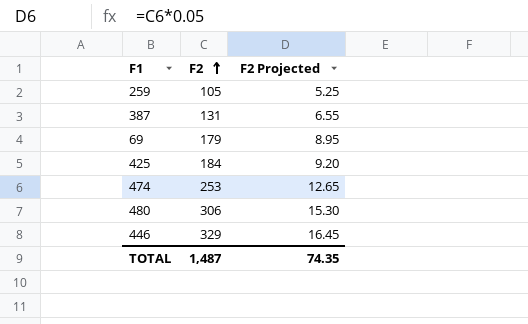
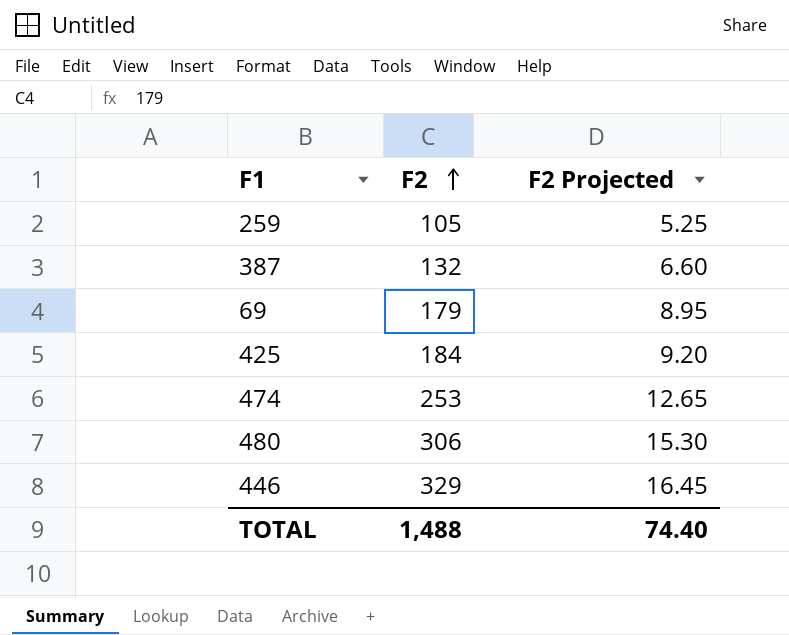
387 | F2: 131 -> 132
387 | F2 Projected: 6.55 -> 6.60
TOTAL | F2: 1,487 -> 1,488
TOTAL | F2 Projected: 74.35 -> 74.40

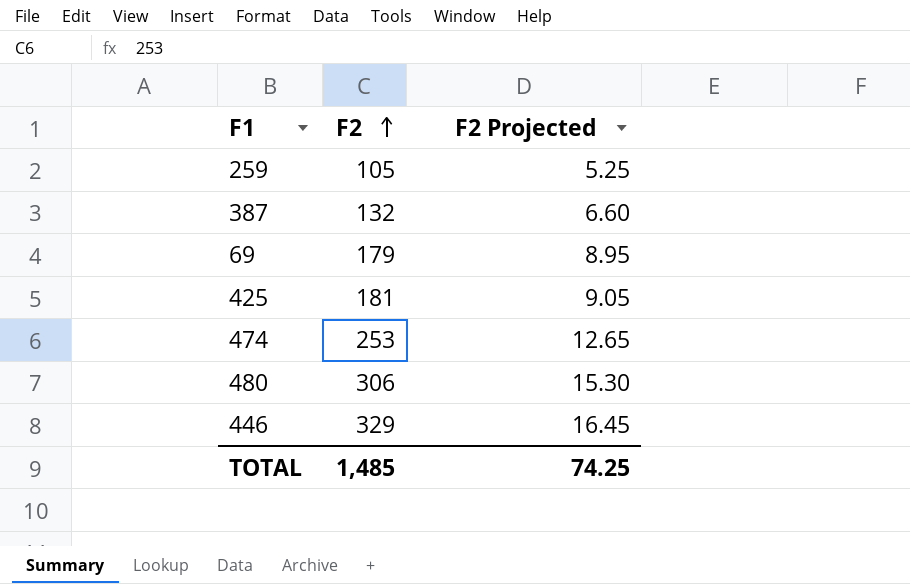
425 | F2: 184 -> 181
425 | F2 Projected: 9.20 -> 9.05
TOTAL | F2: 1,488 -> 1,485
TOTAL | F2 Projected: 74.40 -> 74.25

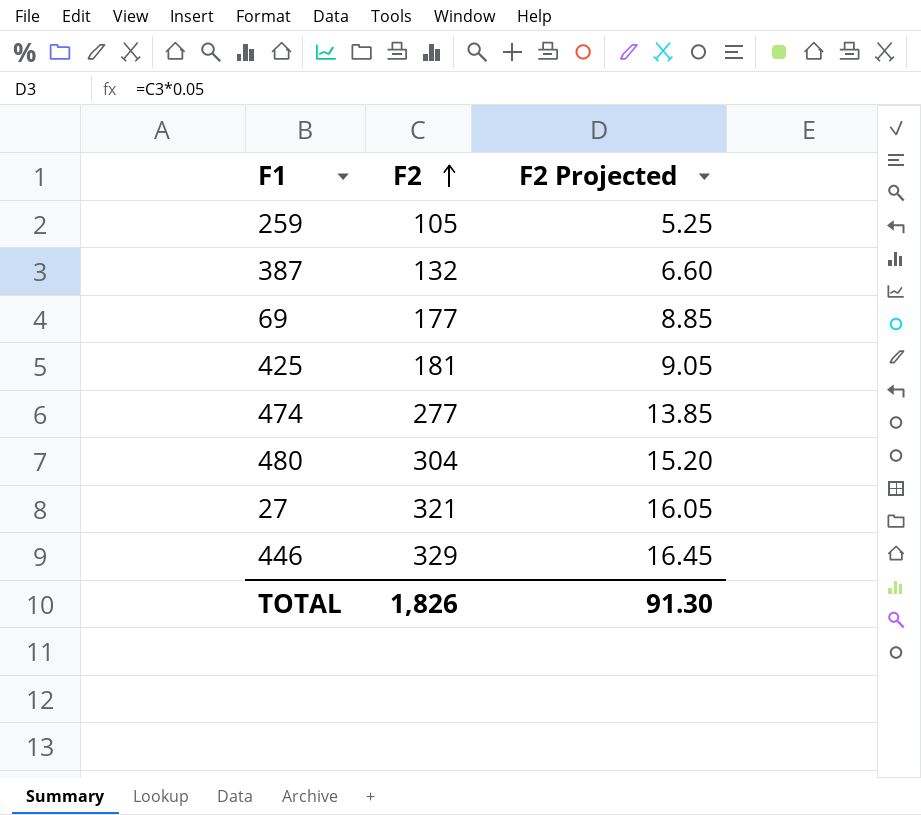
69 | F2: 179 -> 177
69 | F2 Projected: 8.95 -> 8.85
474 | F2: 253 -> 277
474 | F2 Projected: 12.65 -> 13.85
480 | F2: 306 -> 304
480 | F2 Projected: 15.30 -> 15.20
row 27: none -> 321 | 16.05
TOTAL | F2: 1,485 -> 1,826
TOTAL | F2 Projected: 74.25 -> 91.30

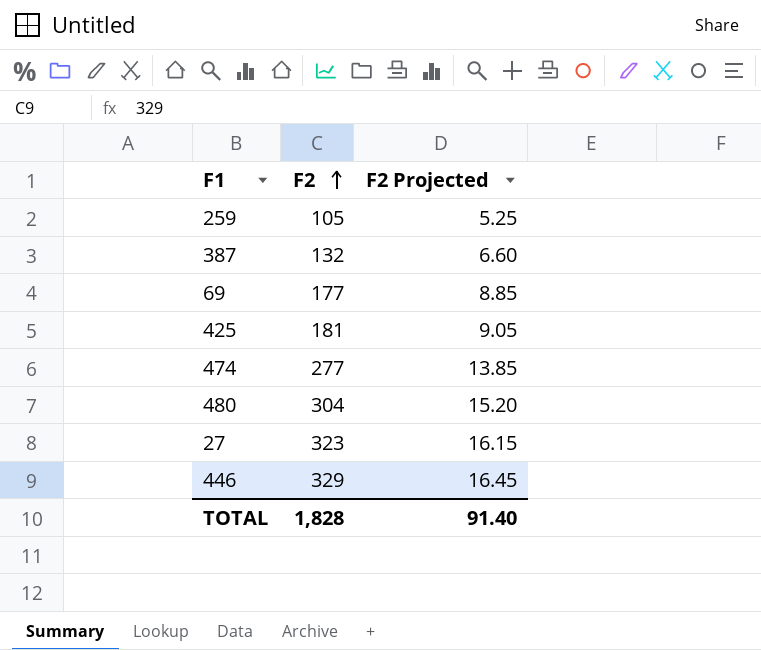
27 | F2: 321 -> 323
27 | F2 Projected: 16.05 -> 16.15
TOTAL | F2: 1,826 -> 1,828
TOTAL | F2 Projected: 91.30 -> 91.40

